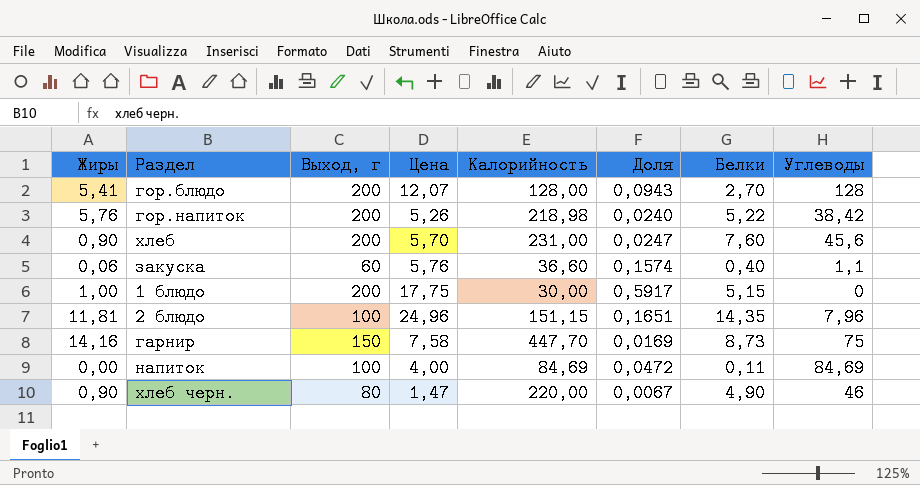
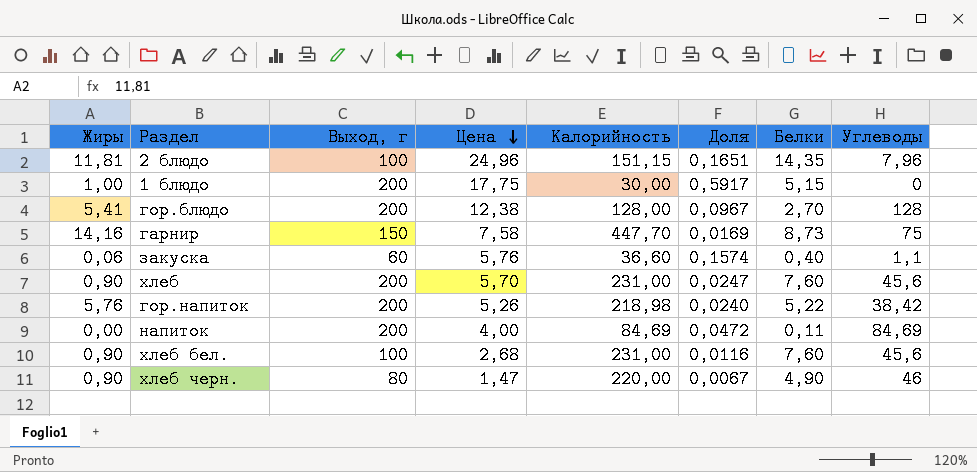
row order: none -> Цена descending
гор.блюдо | Цена: 12,07 -> 12,38
гор.блюдо | Доля: 0,0943 -> 0,0967
напиток | Выход, г: 100 -> 200
row хлеб бел.: none -> 0,90 | 100 | 2,68 | 231,00 | 0,0116 | 7,60 | 45,6

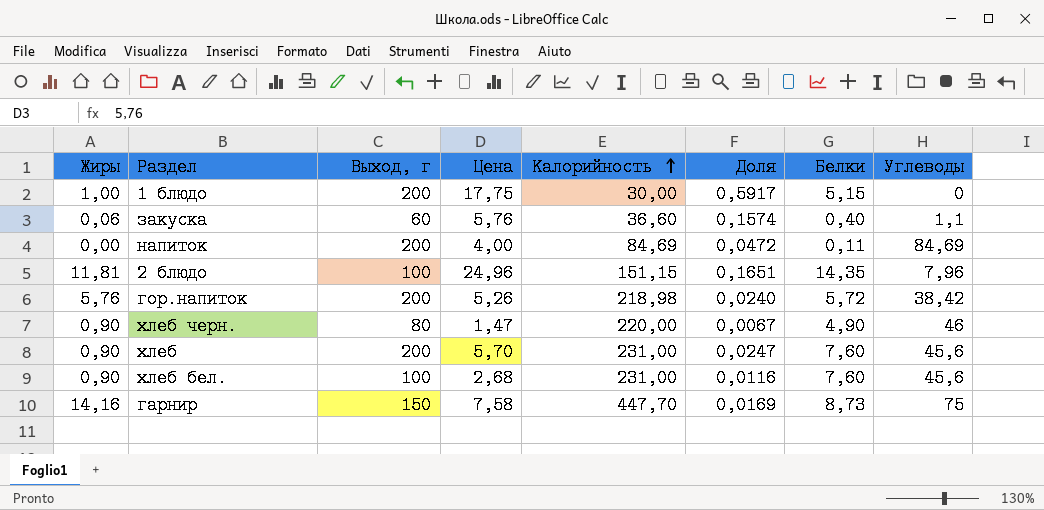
row order: Цена descending -> Калорийность ascending
row гор.блюдо: 5,41 | 200 | 12,38 | 128,00 | 0,0967 | 2,70 | 128 -> none
гор.напиток | Белки: 5,22 -> 5,72

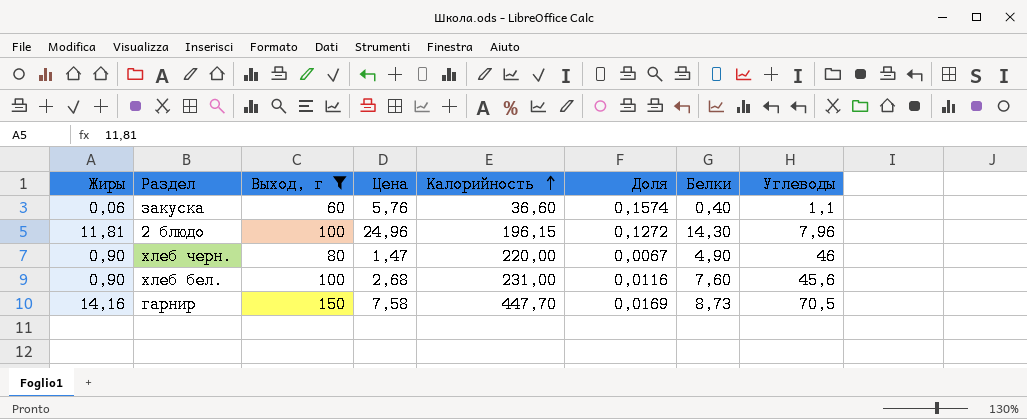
filter: none -> Выход, г != 200
2 блюдо | Калорийность: 151,15 -> 196,15
2 блюдо | Доля: 0,1651 -> 0,1272
2 блюдо | Белки: 14,35 -> 14,30
гарнир | Углеводы: 75 -> 70,5

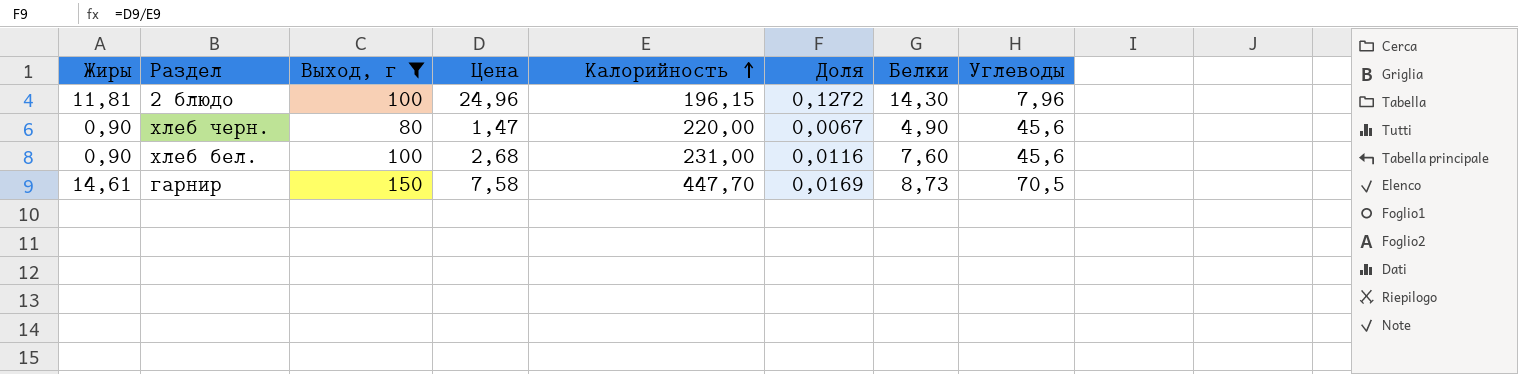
row закуска: 0,06 | 60 | 5,76 | 36,60 | 0,1574 | 0,40 | 1,1 -> none
хлеб черн. | Углеводы: 46 -> 45,6
гарнир | Жиры: 14,16 -> 14,61

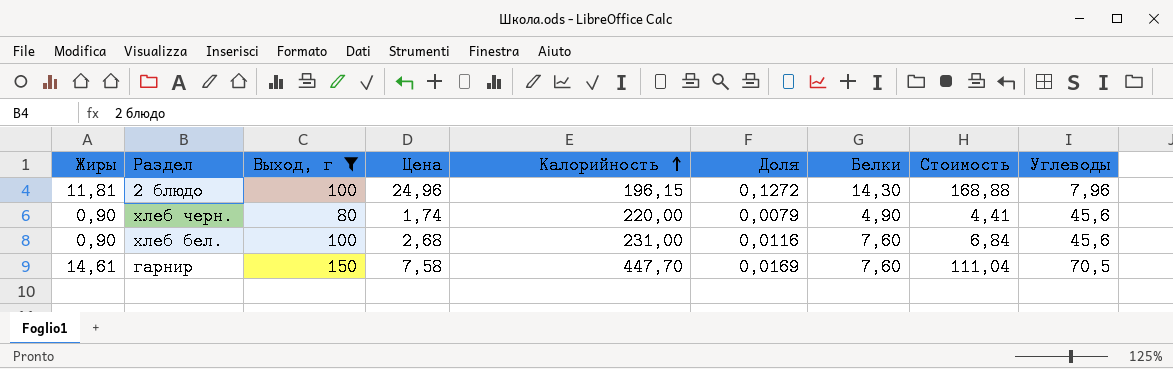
column Стоимость | formula: none -> [Жиры] * [Белки]
хлеб черн. | Цена: 1,47 -> 1,74
хлеб черн. | Доля: 0,0067 -> 0,0079
гарнир | Белки: 8,73 -> 7,60

